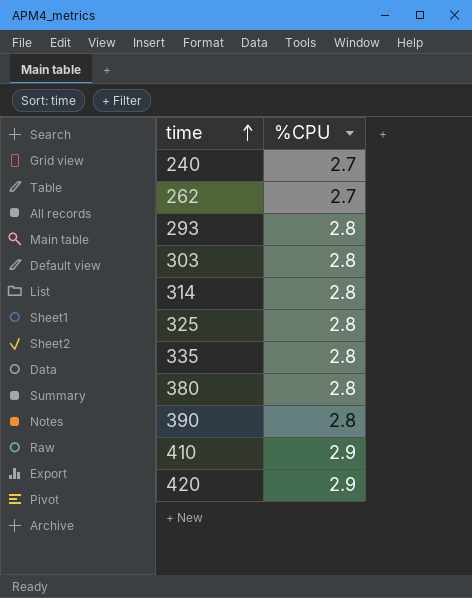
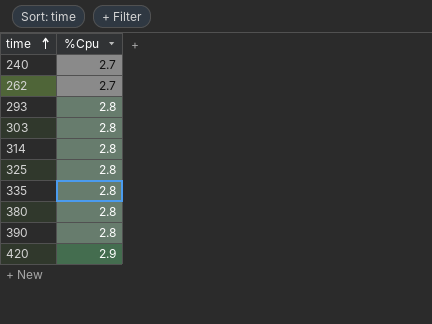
column name: %CPU -> %Cpu
row 410: 2.9 -> none

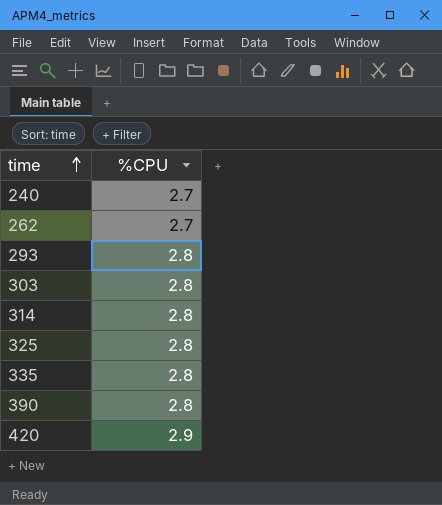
column name: %Cpu -> %CPU
row 380: 2.8 -> none

